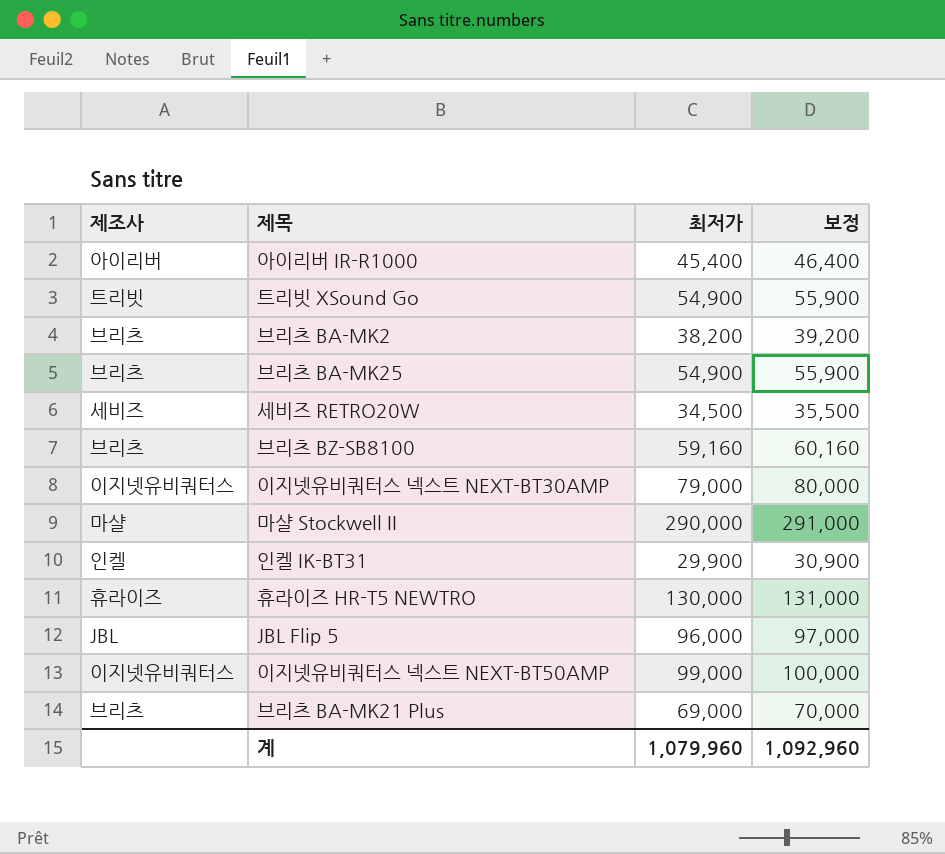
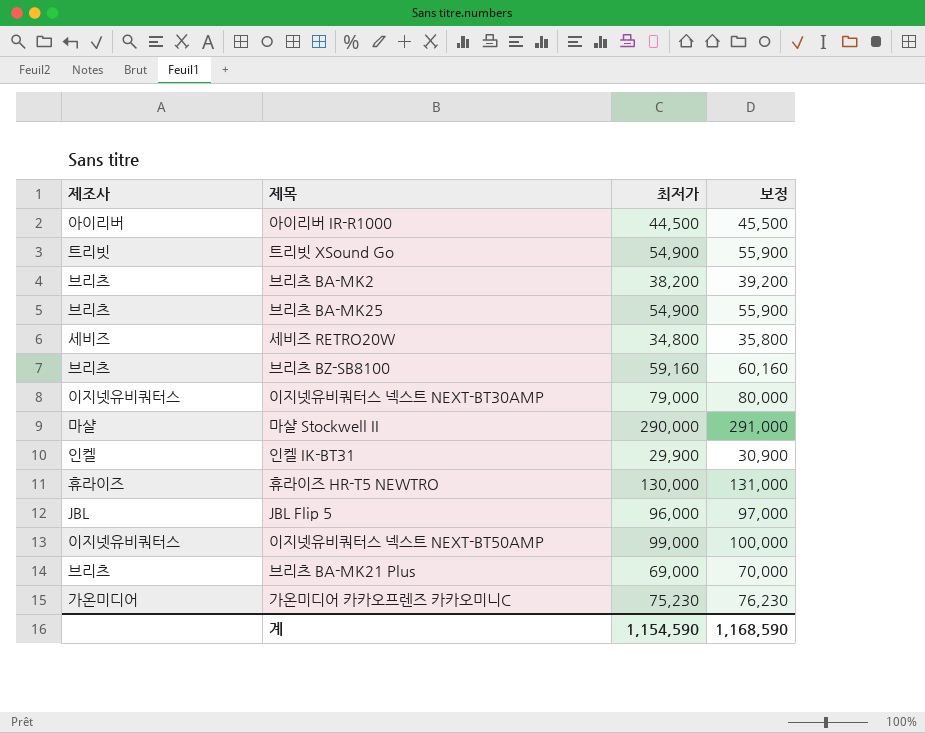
아이리버 IR-R1000 | 최저가: 45,400 -> 44,500
아이리버 IR-R1000 | 보정: 46,400 -> 45,500
세비즈 RETRO20W | 최저가: 34,500 -> 34,800
세비즈 RETRO20W | 보정: 35,500 -> 35,800
row 가온미디어 카카오프렌즈 카카오미니C: none -> 가온미디어 | 75,230 | 76,230
계 | 최저가: 1,079,960 -> 1,154,590
계 | 보정: 1,092,960 -> 1,168,590

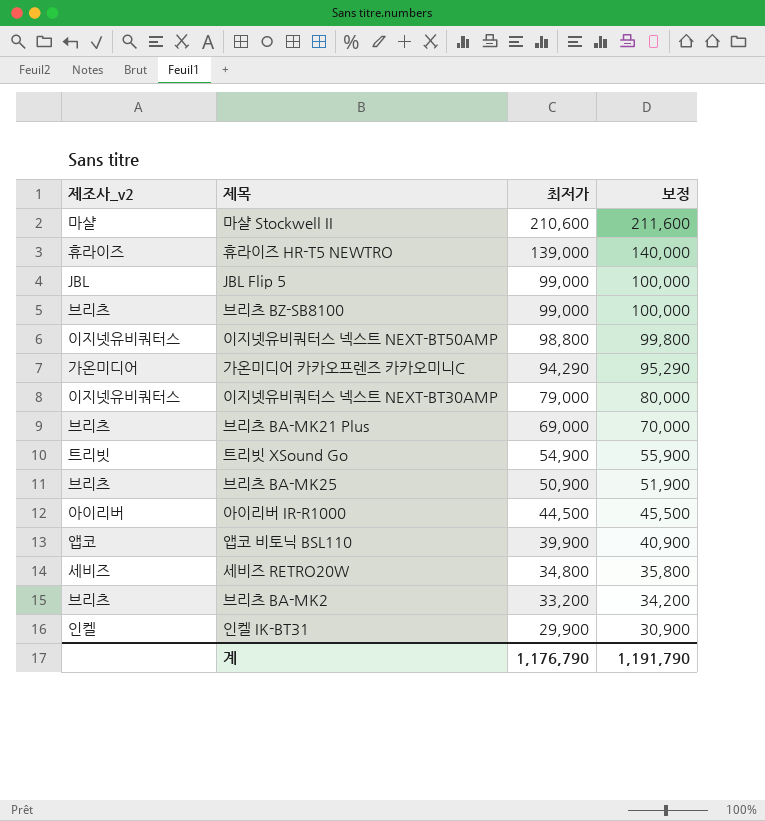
row order: none -> 최저가 descending
column name: 제조사 -> 제조사_v2
마샬 Stockwell II | 최저가: 290,000 -> 210,600
마샬 Stockwell II | 보정: 291,000 -> 211,600
휴라이즈 HR-T5 NEWTRO | 최저가: 130,000 -> 139,000
휴라이즈 HR-T5 NEWTRO | 보정: 131,000 -> 140,000
JBL Flip 5 | 최저가: 96,000 -> 99,000
JBL Flip 5 | 보정: 97,000 -> 100,000
브리츠 BZ-SB8100 | 최저가: 59,160 -> 99,000
브리츠 BZ-SB8100 | 보정: 60,160 -> 100,000
이지넷유비쿼터스 넥스트 NEXT-BT50AMP | 최저가: 99,000 -> 98,800
이지넷유비쿼터스 넥스트 NEXT-BT50AMP | 보정: 100,000 -> 99,800
가온미디어 카카오프렌즈 카카오미니C | 최저가: 75,230 -> 94,290
가온미디어 카카오프렌즈 카카오미니C | 보정: 76,230 -> 95,290
브리츠 BA-MK25 | 최저가: 54,900 -> 50,900
브리츠 BA-MK25 | 보정: 55,900 -> 51,900
row 앱코 비토닉 BSL110: none -> 앱코 | 39,900 | 40,900
브리츠 BA-MK2 | 최저가: 38,200 -> 33,200
브리츠 BA-MK2 | 보정: 39,200 -> 34,200
계 | 최저가: 1,154,590 -> 1,176,790
계 | 보정: 1,168,590 -> 1,191,790

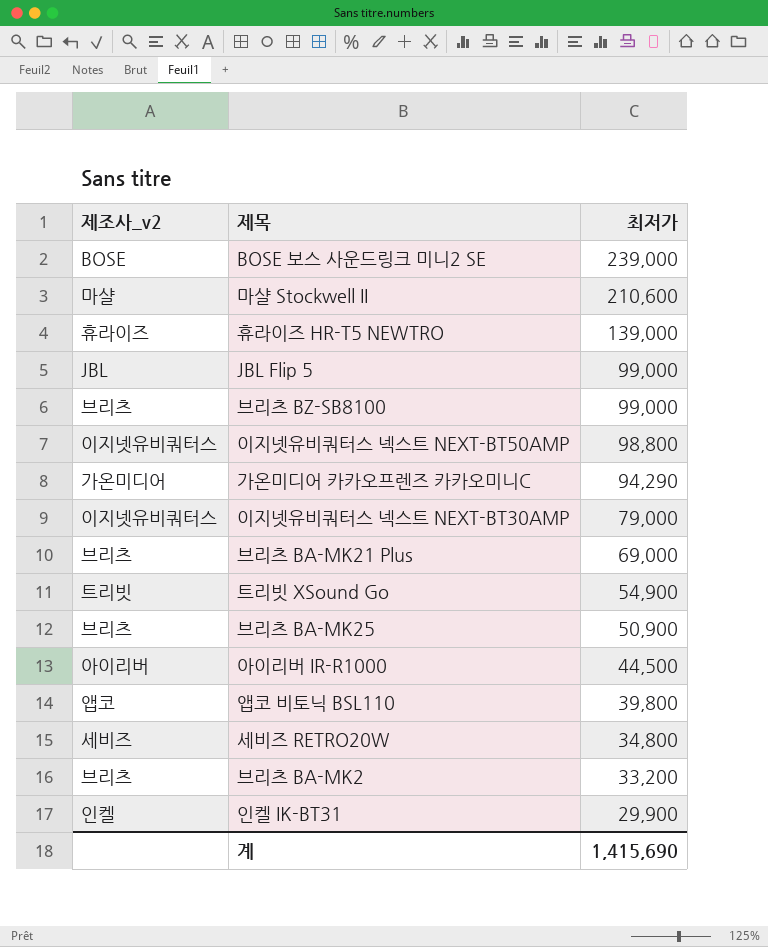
column 보정 | formula: [최저가] + 1000 -> none
row BOSE 보스 사운드링크 미니2 SE: none -> BOSE | 239,000
앱코 비토닉 BSL110 | 최저가: 39,900 -> 39,800
계 | 최저가: 1,176,790 -> 1,415,690

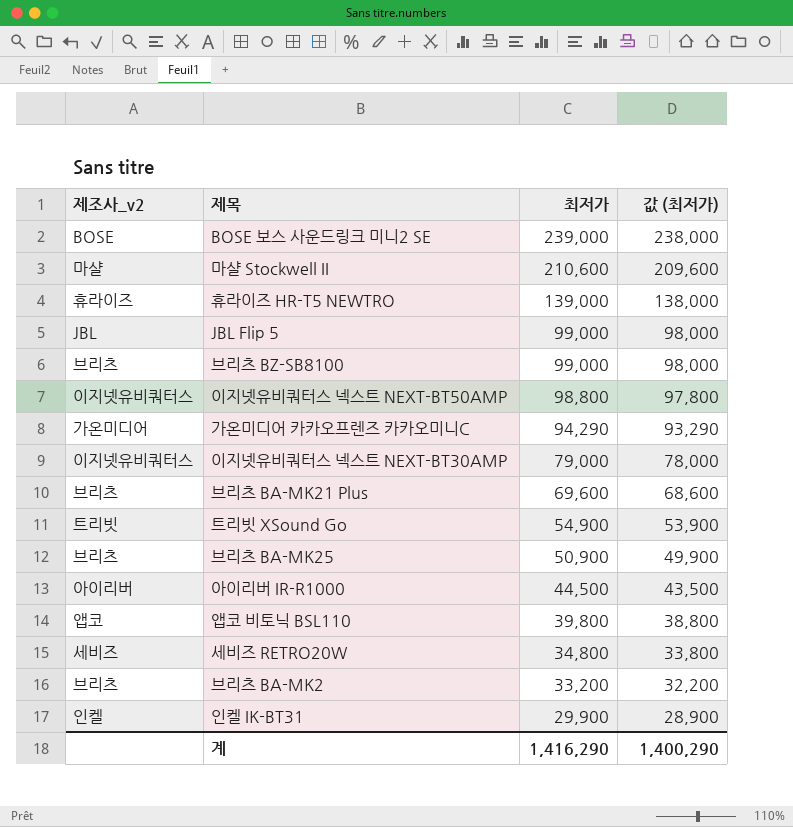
column 값 (최저가) | formula: none -> [최저가] - 1000
브리츠 BA-MK21 Plus | 최저가: 69,000 -> 69,600
계 | 최저가: 1,415,690 -> 1,416,290

